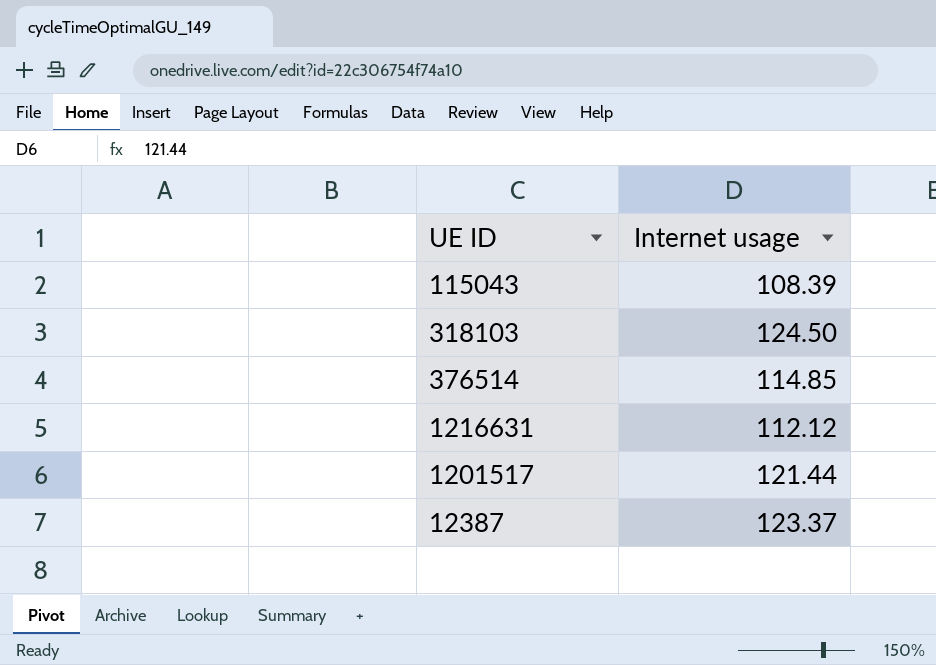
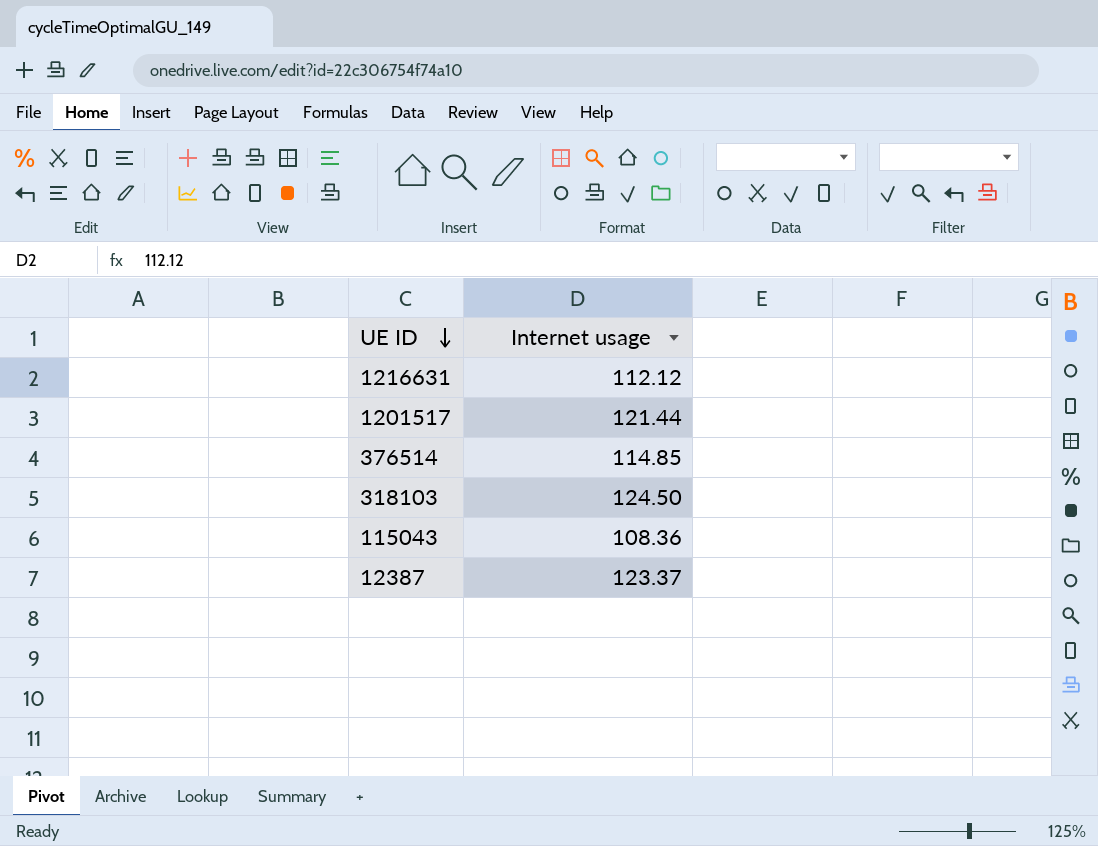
row order: none -> UE ID descending
115043 | Internet usage: 108.39 -> 108.36

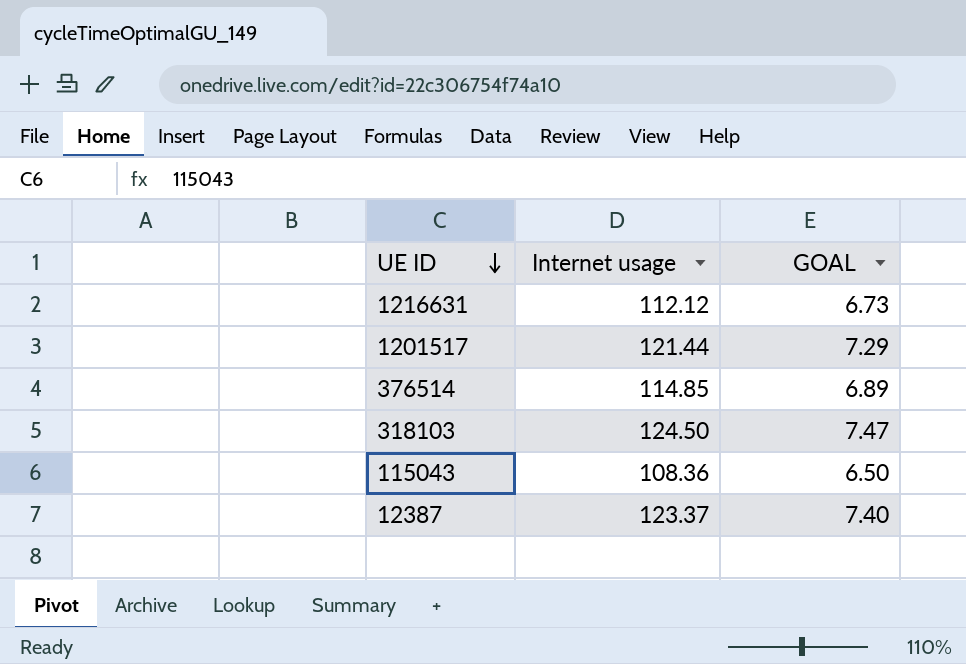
column GOAL | formula: none -> [Internet usage] * 0.06

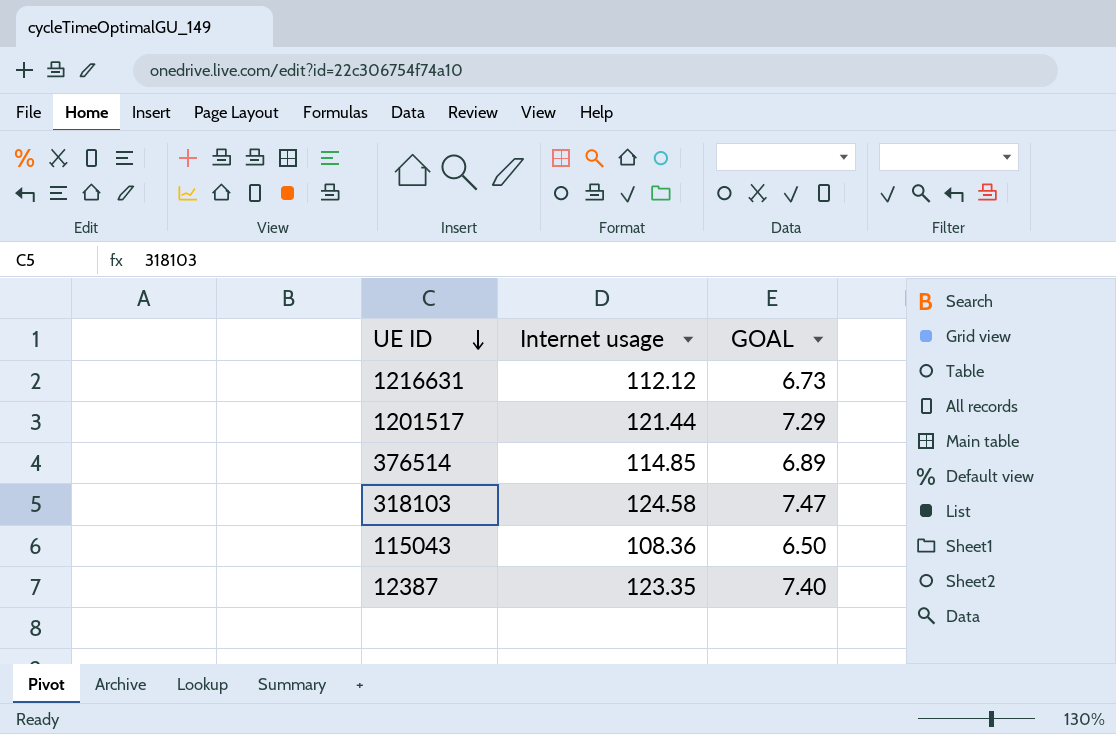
318103 | Internet usage: 124.50 -> 124.58
12387 | Internet usage: 123.37 -> 123.35

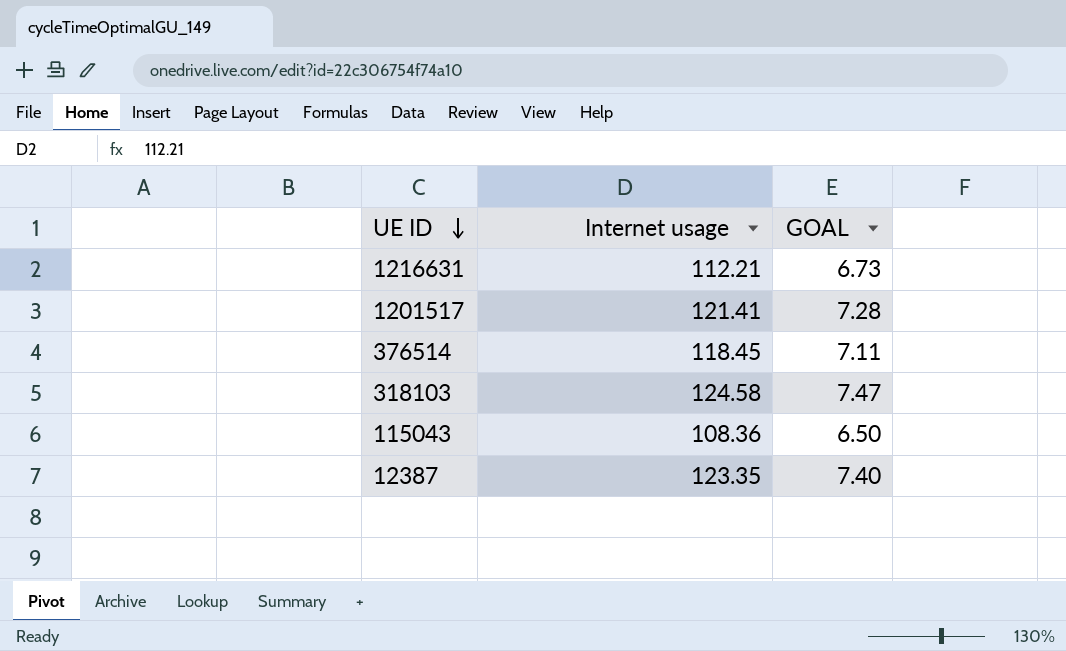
1216631 | Internet usage: 112.12 -> 112.21
1201517 | Internet usage: 121.44 -> 121.41
1201517 | GOAL: 7.29 -> 7.28
376514 | Internet usage: 114.85 -> 118.45
376514 | GOAL: 6.89 -> 7.11

